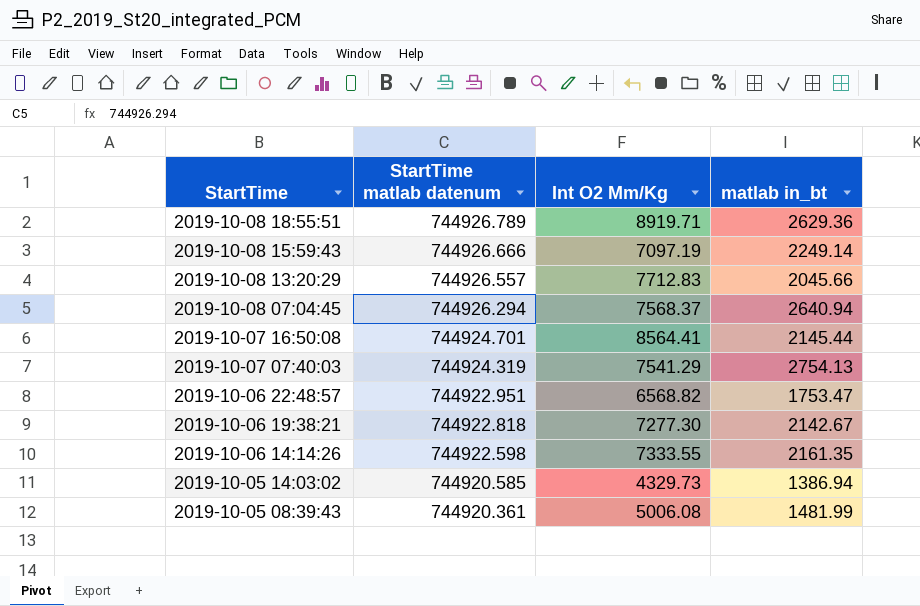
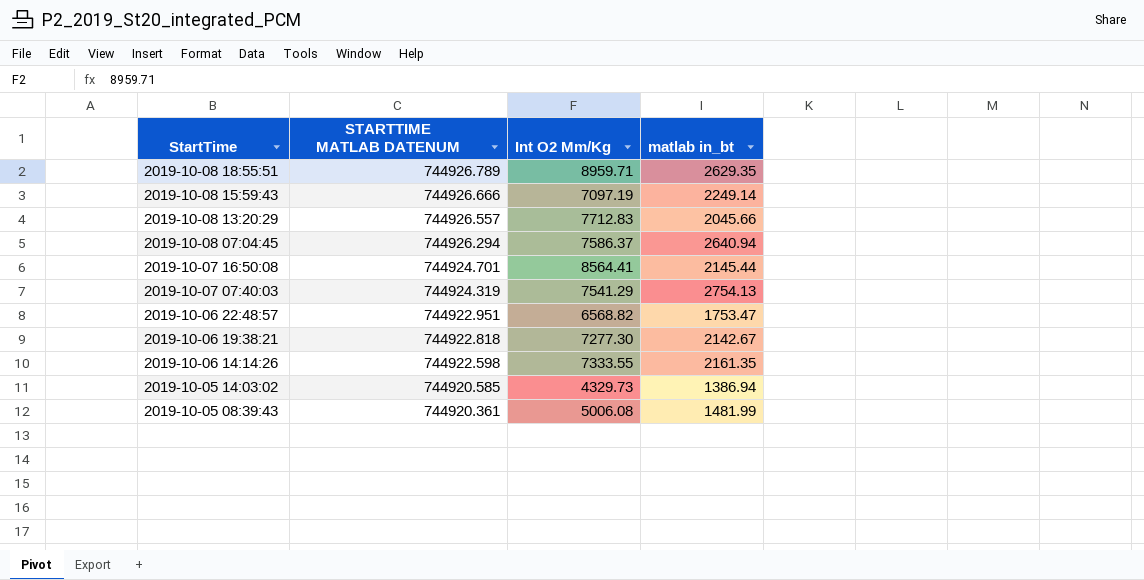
column name: StartTime matlab datenum -> STARTTIME MATLAB DATENUM
2019-10-08 18:55:51 | Int O2 Mm/Kg: 8919.71 -> 8959.71
2019-10-08 18:55:51 | matlab in_bt: 2629.36 -> 2629.35
2019-10-08 07:04:45 | Int O2 Mm/Kg: 7568.37 -> 7586.37

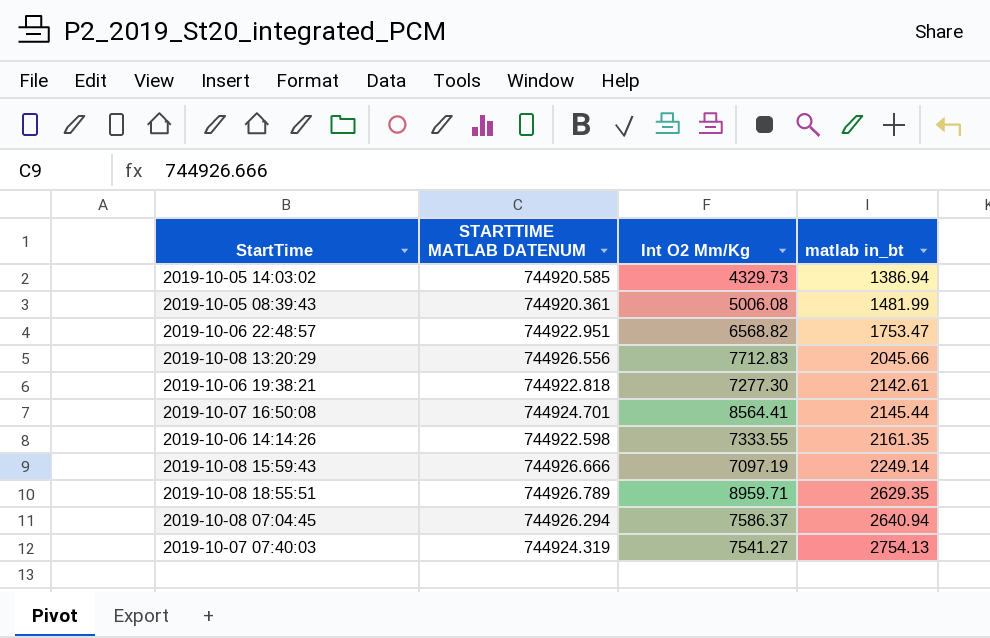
row order: StartTime descending -> matlab in_bt ascending
2019-10-08 13:20:29 | STARTTIME MATLAB DATENUM: 744926.557 -> 744926.556
2019-10-06 19:38:21 | matlab in_bt: 2142.67 -> 2142.61
2019-10-07 07:40:03 | Int O2 Mm/Kg: 7541.29 -> 7541.27

